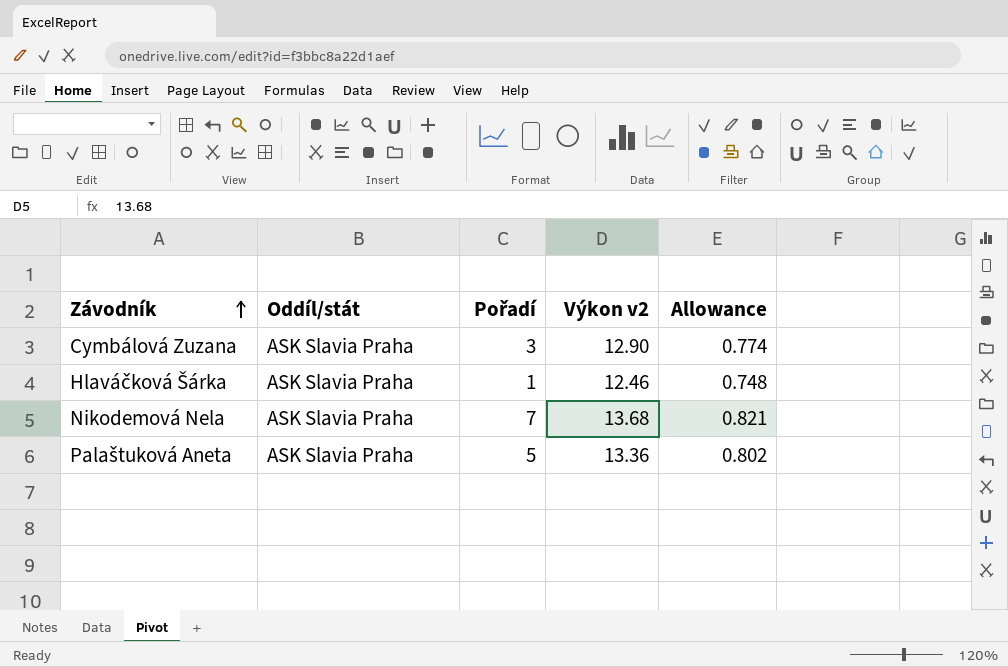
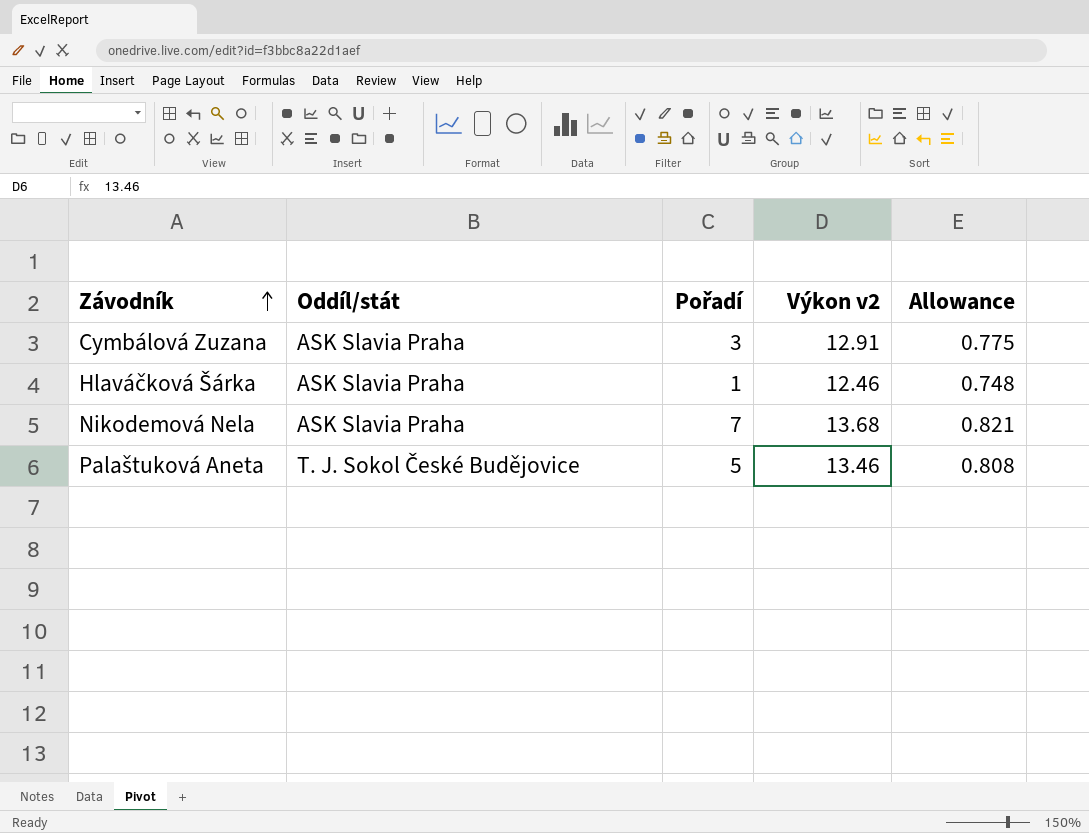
Cymbálová Zuzana | Výkon v2: 12.90 -> 12.91
Cymbálová Zuzana | Allowance: 0.774 -> 0.775
Palaštuková Aneta | Oddíl/stát: ASK Slavia Praha -> T. J. Sokol České Budějovice
Palaštuková Aneta | Výkon v2: 13.36 -> 13.46
Palaštuková Aneta | Allowance: 0.802 -> 0.808

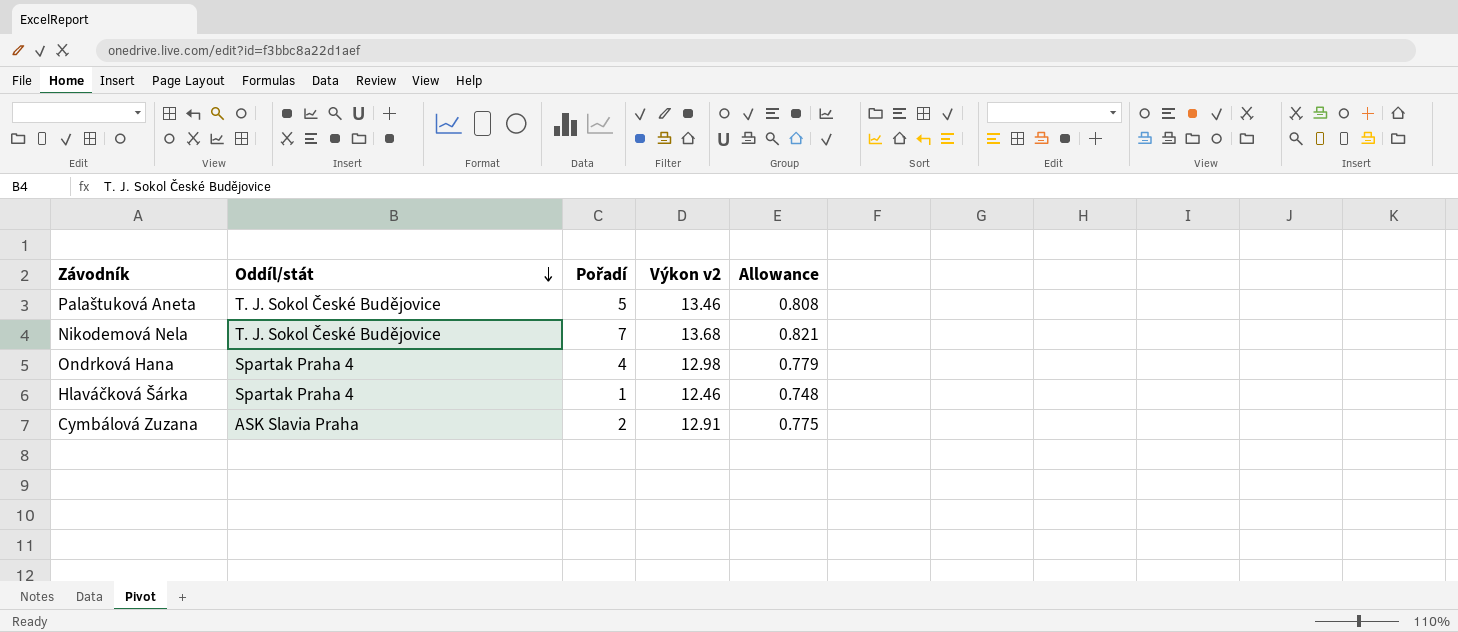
row order: Závodník ascending -> Oddíl/stát descending
Nikodemová Nela | Oddíl/stát: ASK Slavia Praha -> T. J. Sokol České Budějovice
row Ondrková Hana: none -> Spartak Praha 4 | 4 | 12.98 | 0.779
Hlaváčková Šárka | Oddíl/stát: ASK Slavia Praha -> Spartak Praha 4
Cymbálová Zuzana | Pořadí: 3 -> 2

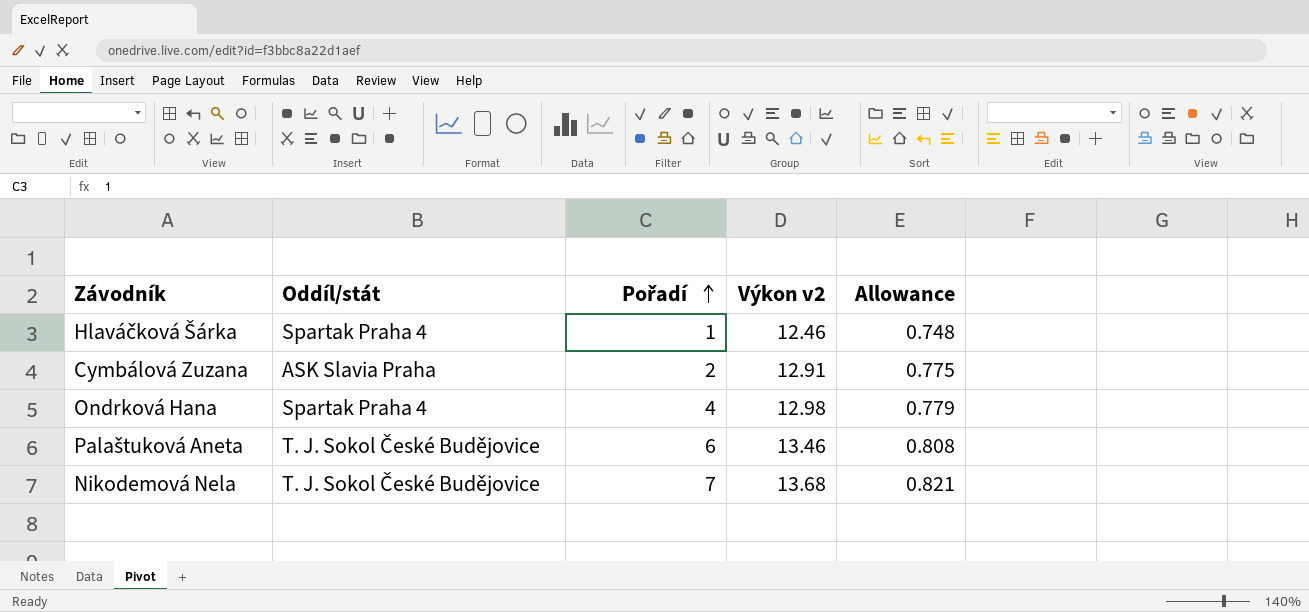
row order: Oddíl/stát descending -> Pořadí ascending
Palaštuková Aneta | Pořadí: 5 -> 6

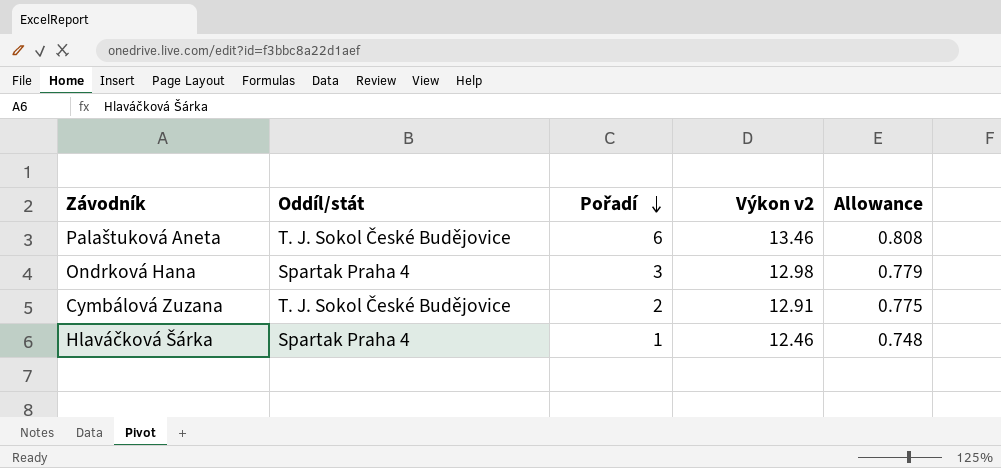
row order: Pořadí ascending -> Pořadí descending
row Nikodemová Nela: T. J. Sokol České Budějovice | 7 | 13.68 | 0.821 -> none
Ondrková Hana | Pořadí: 4 -> 3
Cymbálová Zuzana | Oddíl/stát: ASK Slavia Praha -> T. J. Sokol České Budějovice

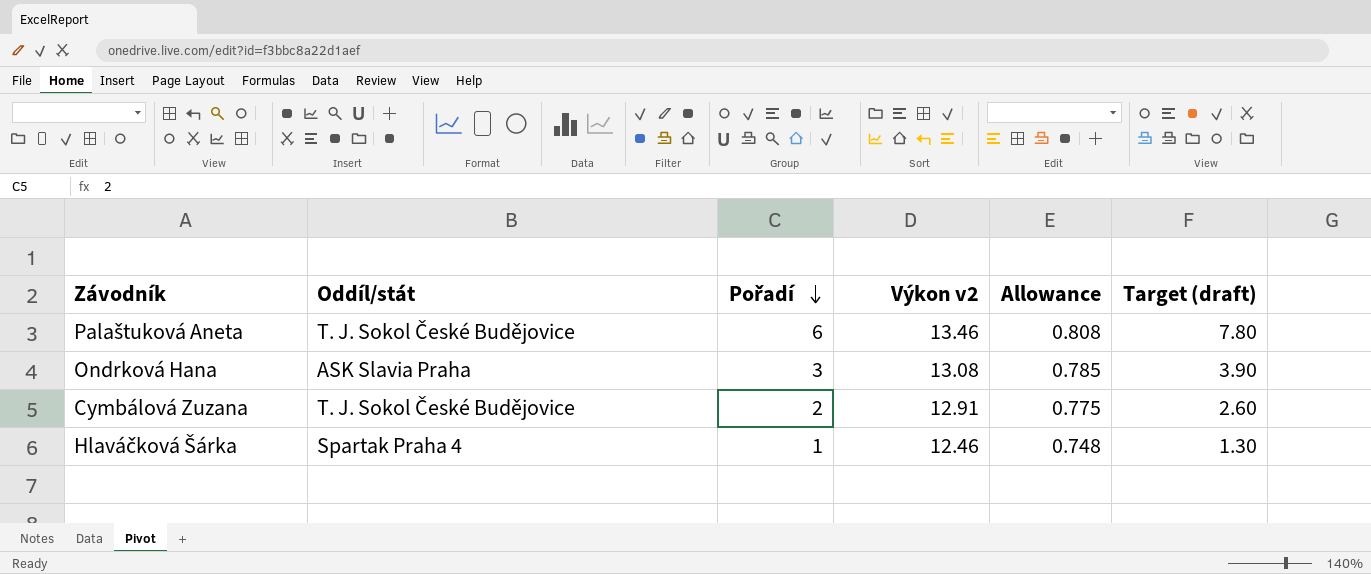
column Target (draft) | formula: none -> [Pořadí] * 1.3
Ondrková Hana | Oddíl/stát: Spartak Praha 4 -> ASK Slavia Praha
Ondrková Hana | Výkon v2: 12.98 -> 13.08
Ondrková Hana | Allowance: 0.779 -> 0.785

